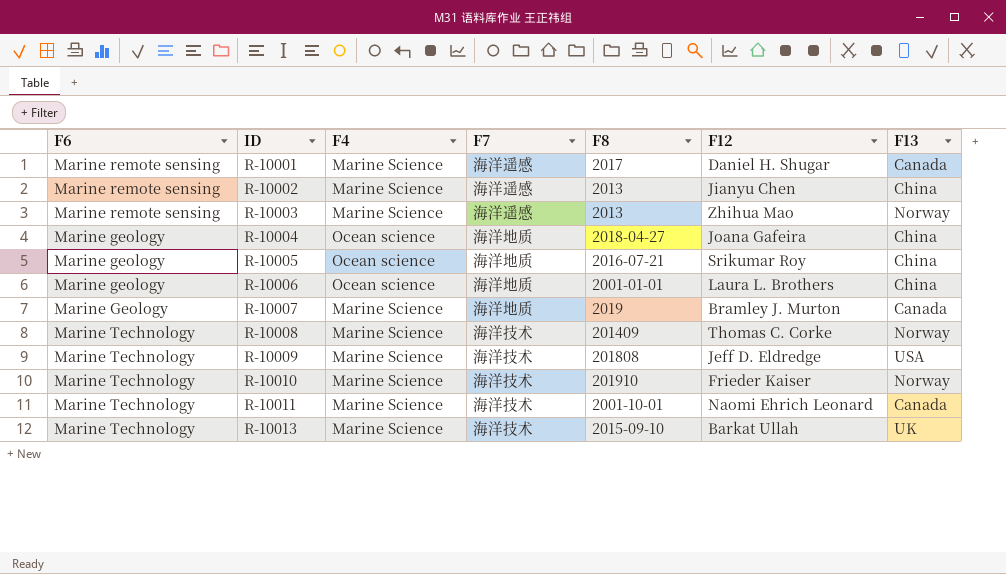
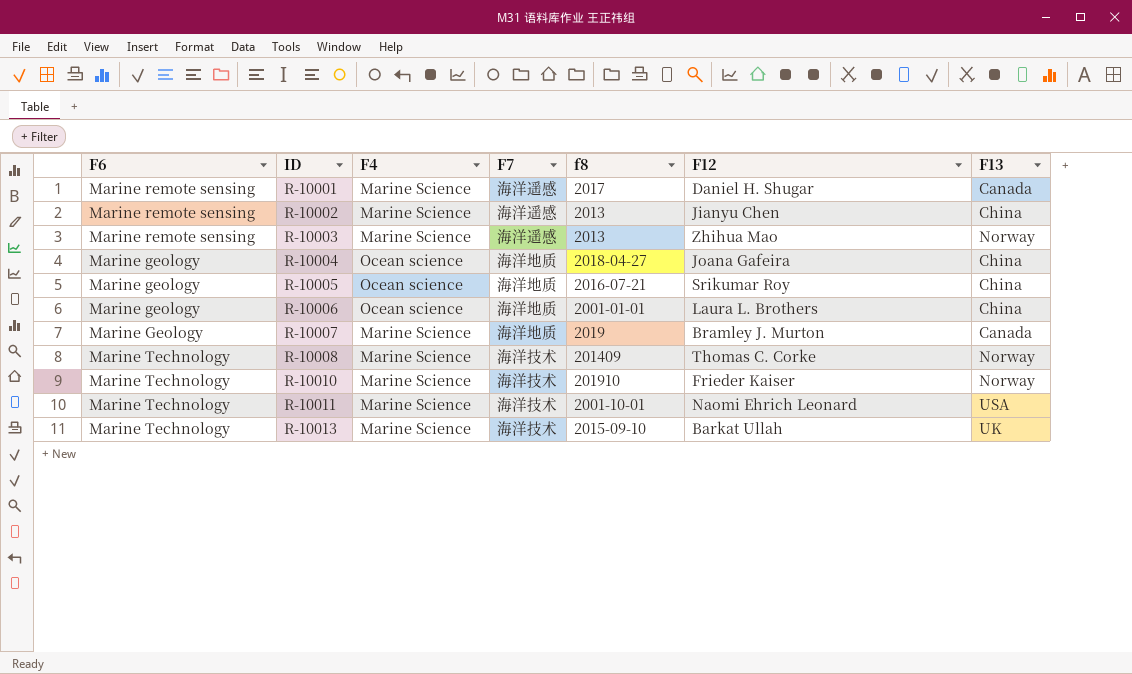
column name: F8 -> f8
row R-10009: Marine Technology | Marine Science | 海洋技术 | 201808 | Jeff D. Eldredge | USA -> none
R-10011 | F13: Canada -> USA

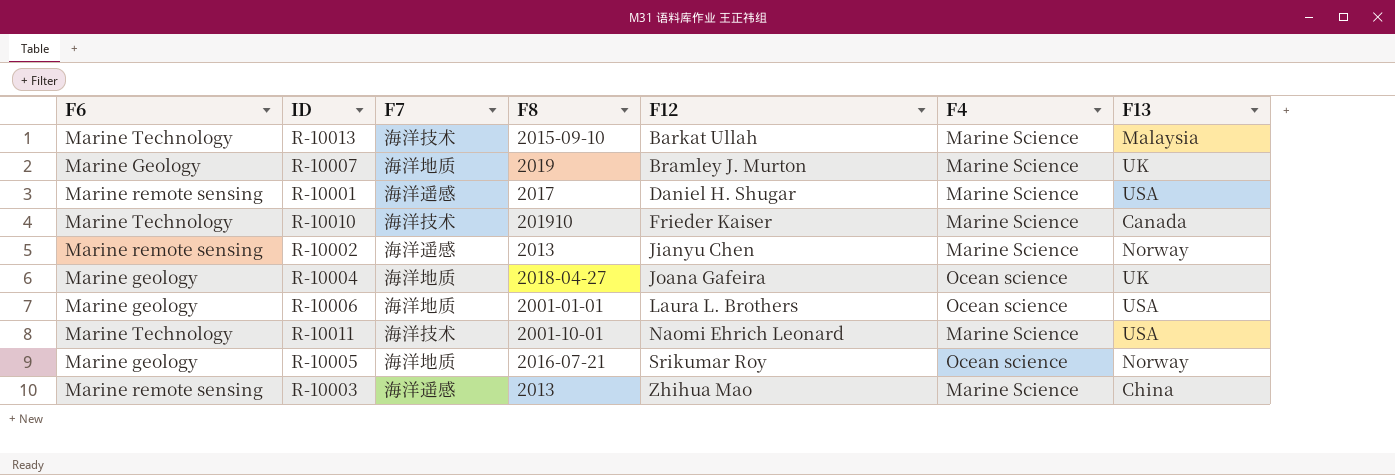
row order: ID ascending -> F12 ascending
column name: f8 -> F8
column F4 | position: 3 -> 6
row R-10008: Marine Technology | Marine Science | 海洋技术 | 201409 | Thomas C. Corke | Norway -> none
R-10013 | F13: UK -> Malaysia
R-10007 | F13: Canada -> UK
R-10001 | F13: Canada -> USA
R-10010 | F13: Norway -> Canada
R-10002 | F13: China -> Norway
R-10004 | F13: China -> UK
R-10006 | F13: China -> USA
R-10005 | F13: China -> Norway
R-10003 | F13: Norway -> China

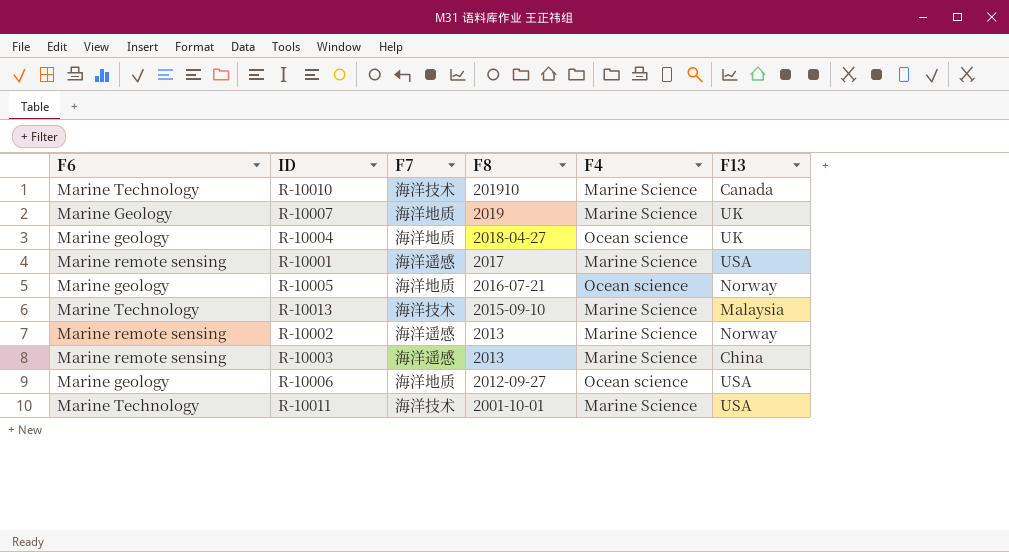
row order: F12 ascending -> F8 descending
column F12 | position: 5 -> none
R-10006 | F8: 2001-01-01 -> 2012-09-27

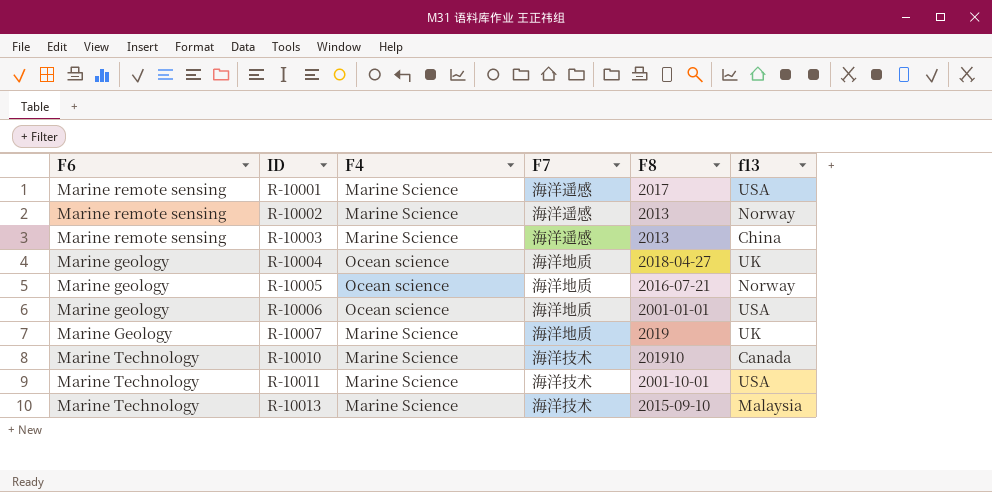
row order: F8 descending -> ID ascending
column F4 | position: 5 -> 3
column name: F13 -> f13
R-10006 | F8: 2012-09-27 -> 2001-01-01

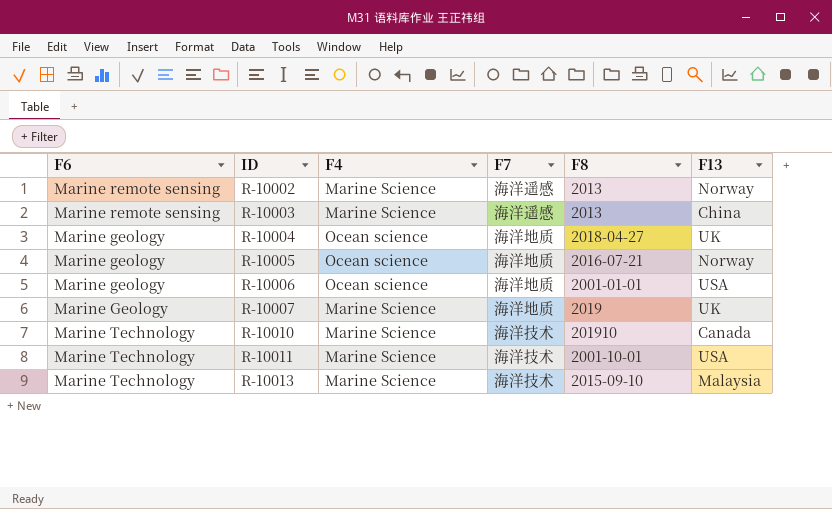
column name: f13 -> F13
row R-10001: Marine remote sensing | Marine Science | 海洋遥感 | 2017 | USA -> none

